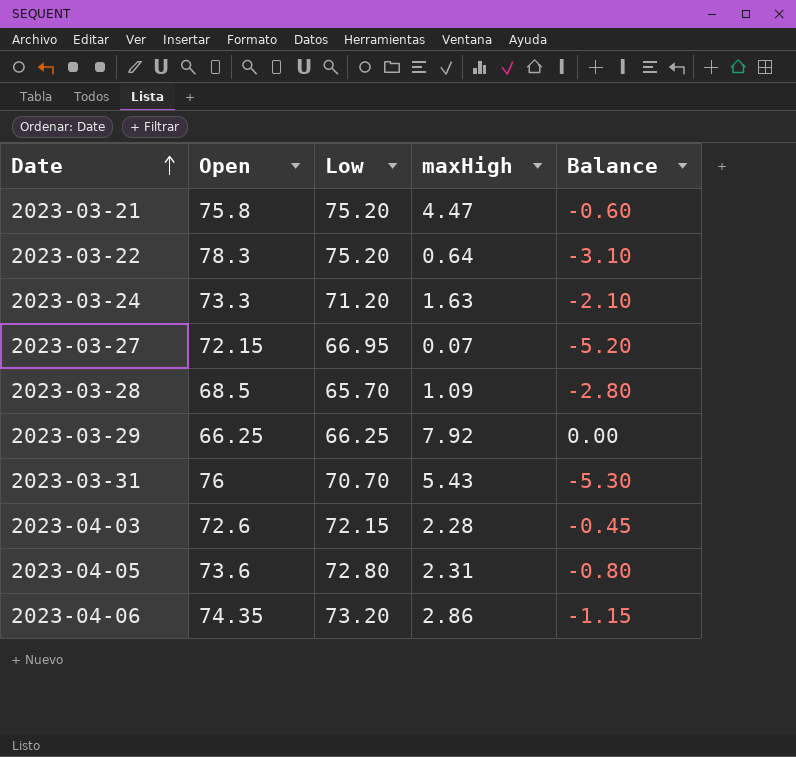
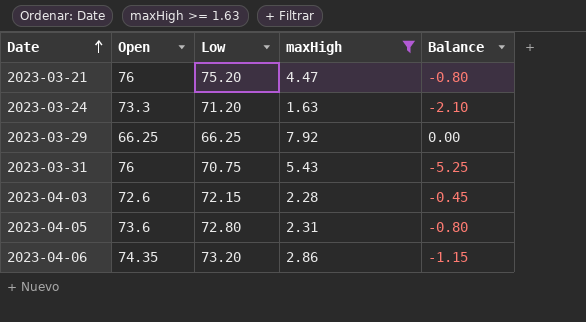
filter: none -> maxHigh >= 1.63
2023-03-21 | Open: 75.8 -> 76
2023-03-21 | Balance: -0.60 -> -0.80
2023-03-31 | Low: 70.70 -> 70.75
2023-03-31 | Balance: -5.30 -> -5.25

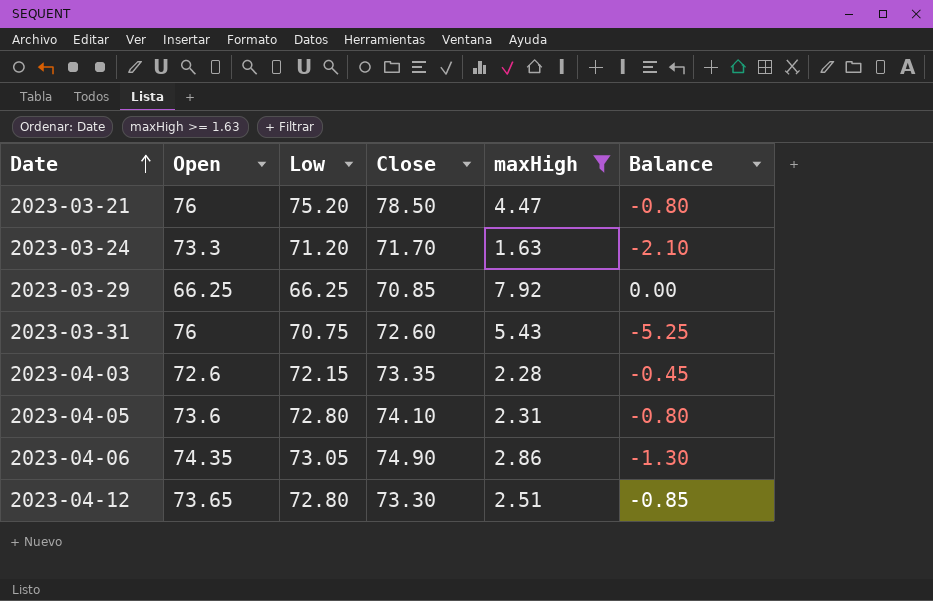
column Close | position: none -> 4
2023-04-06 | Low: 73.20 -> 73.05
2023-04-06 | Balance: -1.15 -> -1.30
row 2023-04-12: none -> 73.65 | 72.80 | 73.30 | 2.51 | -0.85

